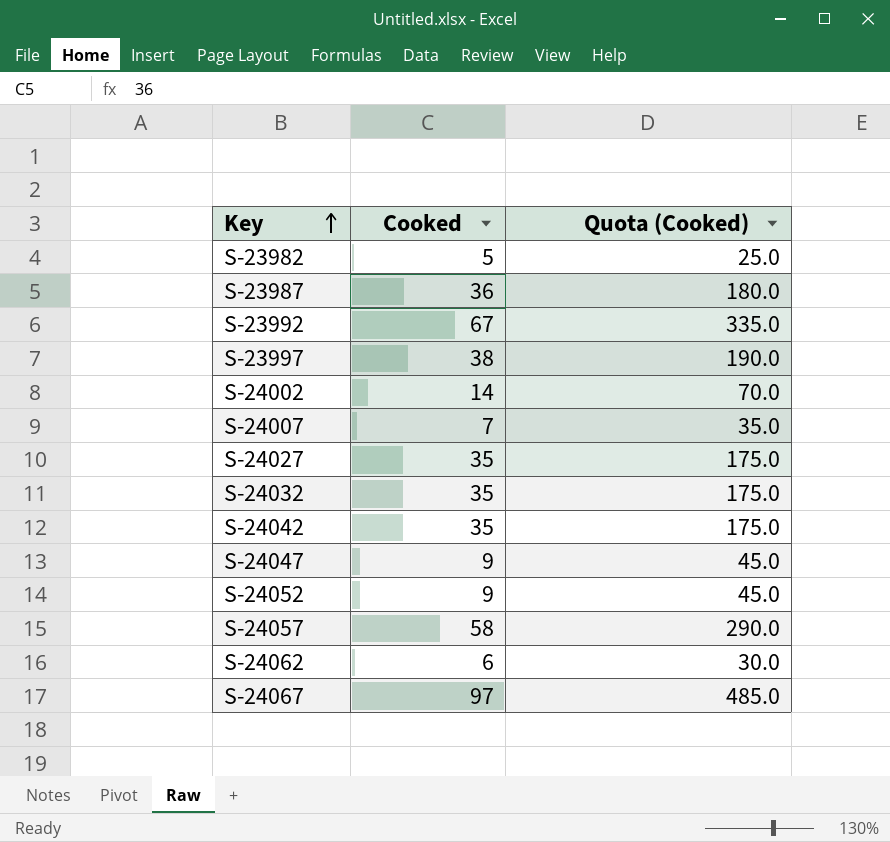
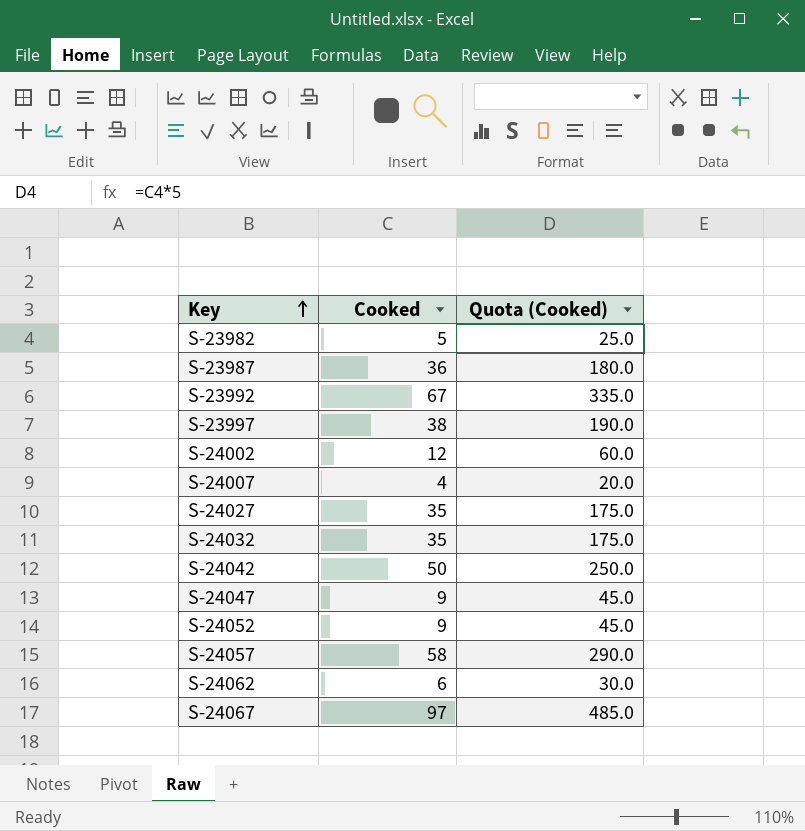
S-24002 | Cooked: 14 -> 12
S-24002 | Quota (Cooked): 70.0 -> 60.0
S-24007 | Cooked: 7 -> 4
S-24007 | Quota (Cooked): 35.0 -> 20.0
S-24042 | Cooked: 35 -> 50
S-24042 | Quota (Cooked): 175.0 -> 250.0

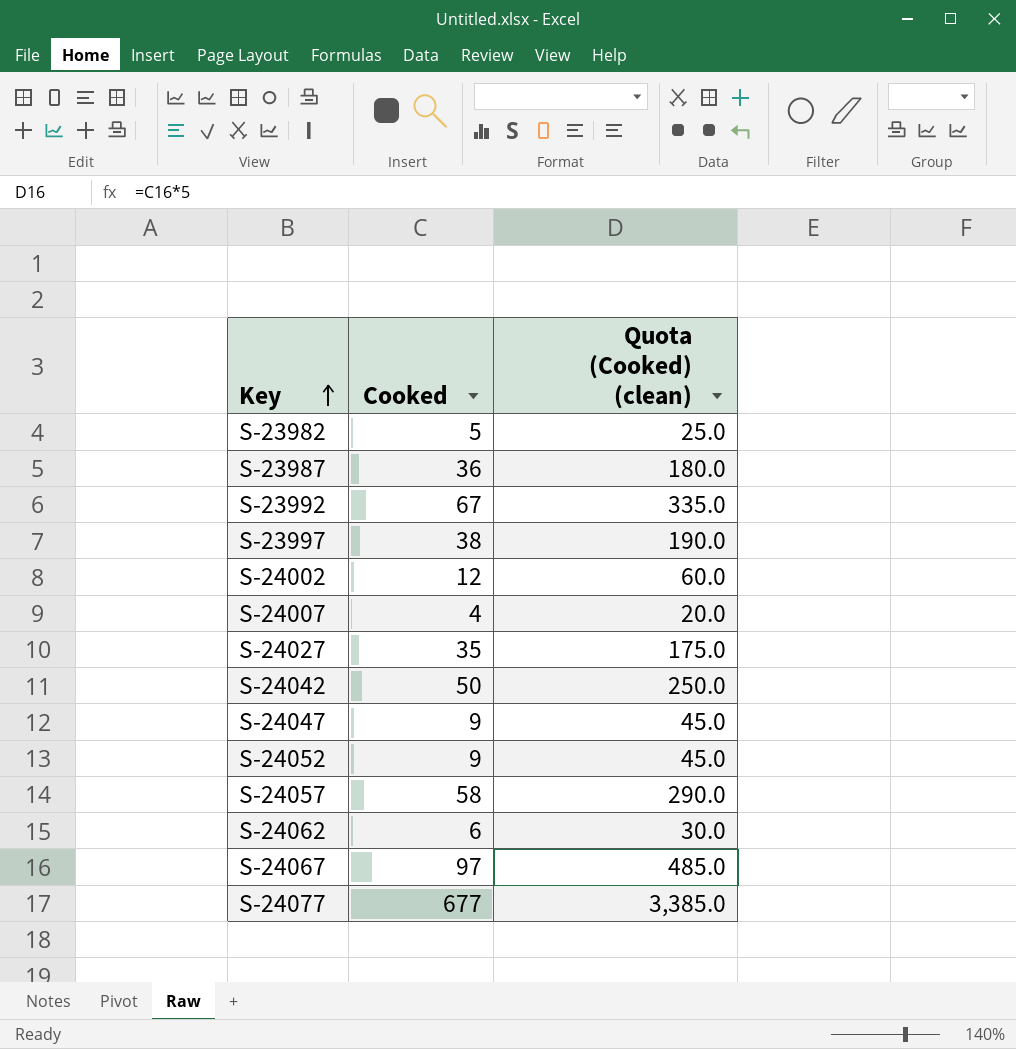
column name: Quota (Cooked) -> Quota (Cooked) (clean)
row S-24032: 35 | 175.0 -> none
row S-24077: none -> 677 | 3,385.0

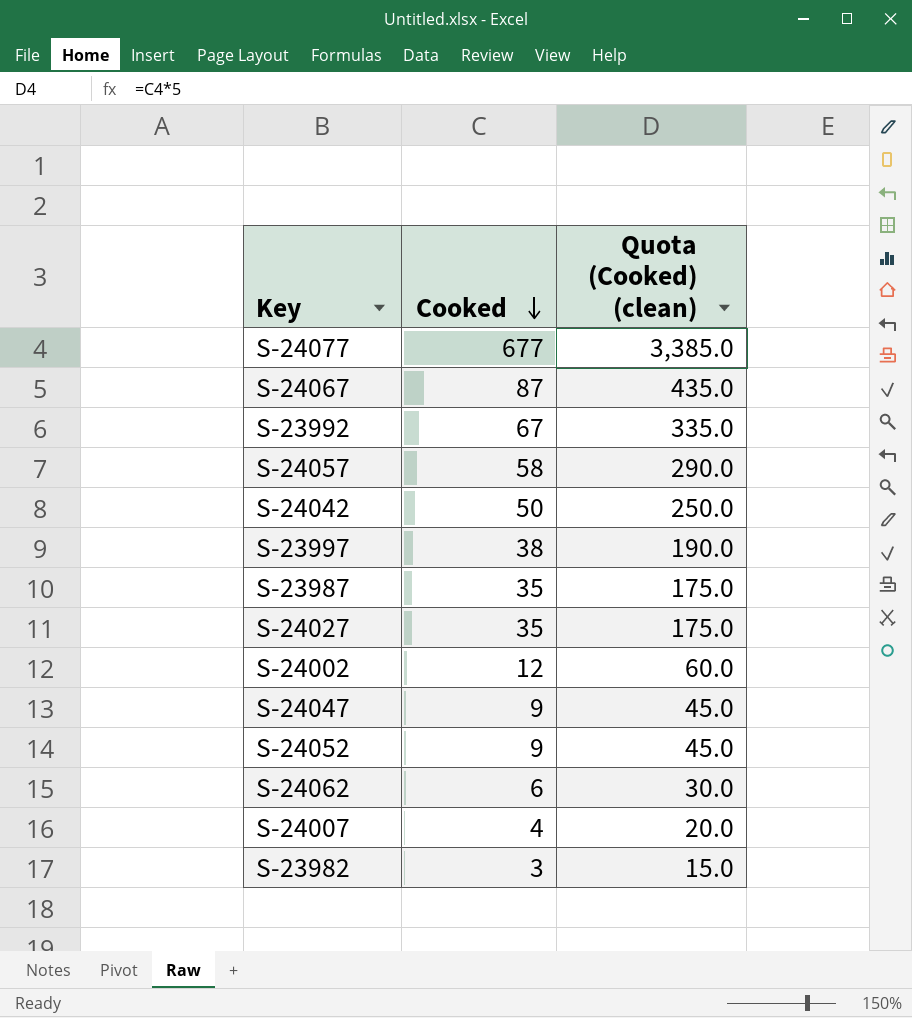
row order: Key ascending -> Cooked descending
S-24067 | Cooked: 97 -> 87
S-24067 | Quota (Cooked) (clean): 485.0 -> 435.0
S-23987 | Cooked: 36 -> 35
S-23987 | Quota (Cooked) (clean): 180.0 -> 175.0
S-23982 | Cooked: 5 -> 3
S-23982 | Quota (Cooked) (clean): 25.0 -> 15.0

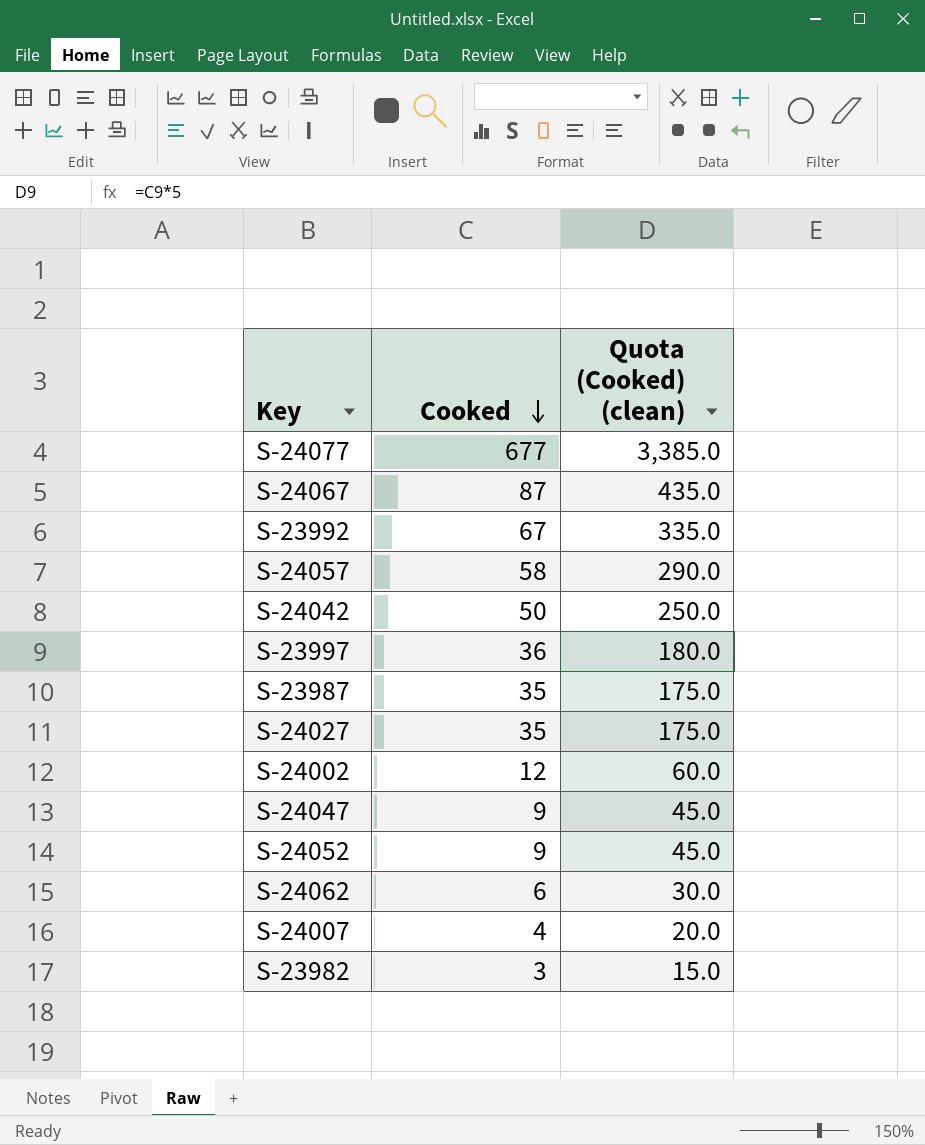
S-23997 | Cooked: 38 -> 36
S-23997 | Quota (Cooked) (clean): 190.0 -> 180.0

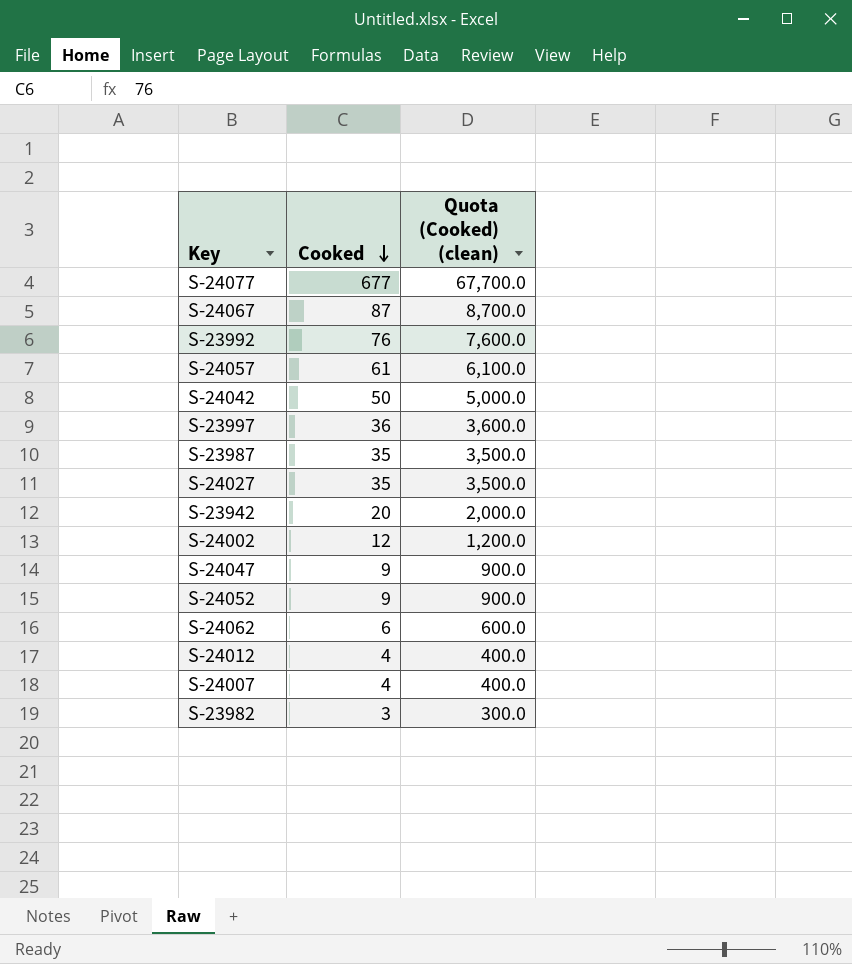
column Quota (Cooked) (clean) | formula: [Cooked] * 5 -> [Cooked] * 100
S-23992 | Cooked: 67 -> 76
S-24057 | Cooked: 58 -> 61
row S-23942: none -> 20 | 2,000.0
row S-24012: none -> 4 | 400.0

